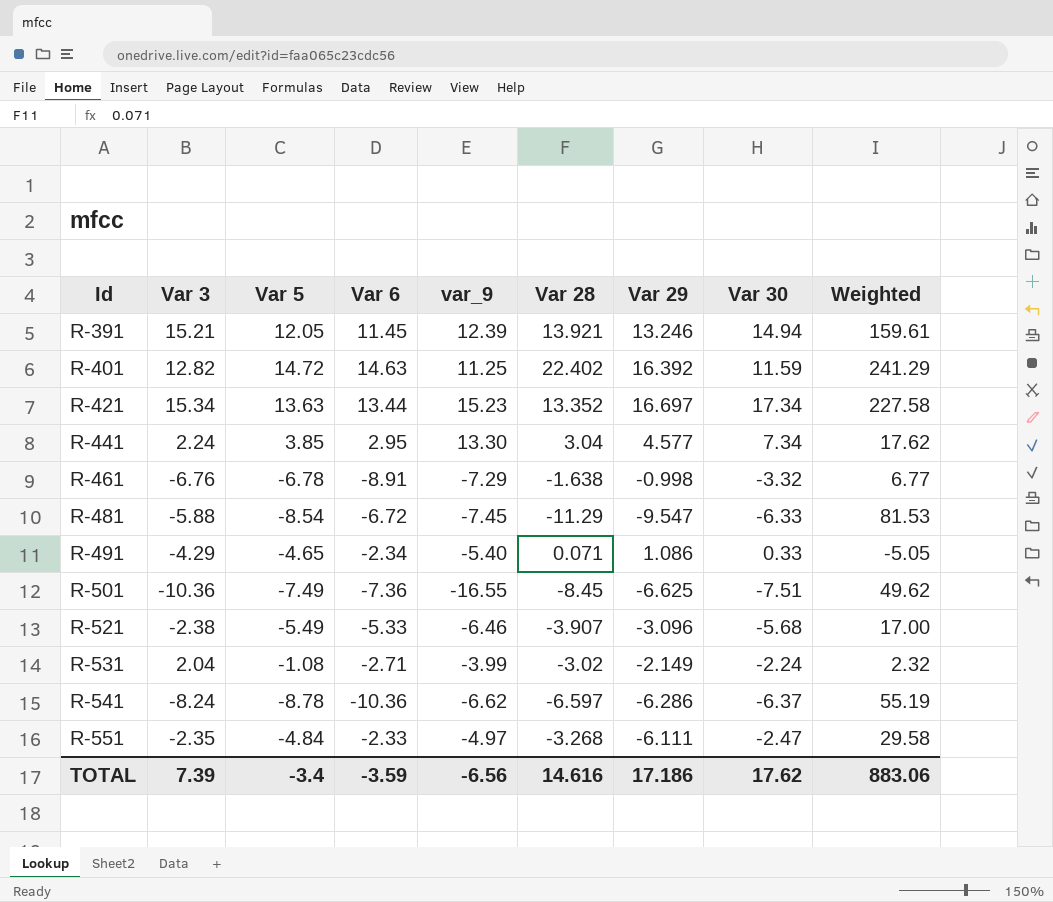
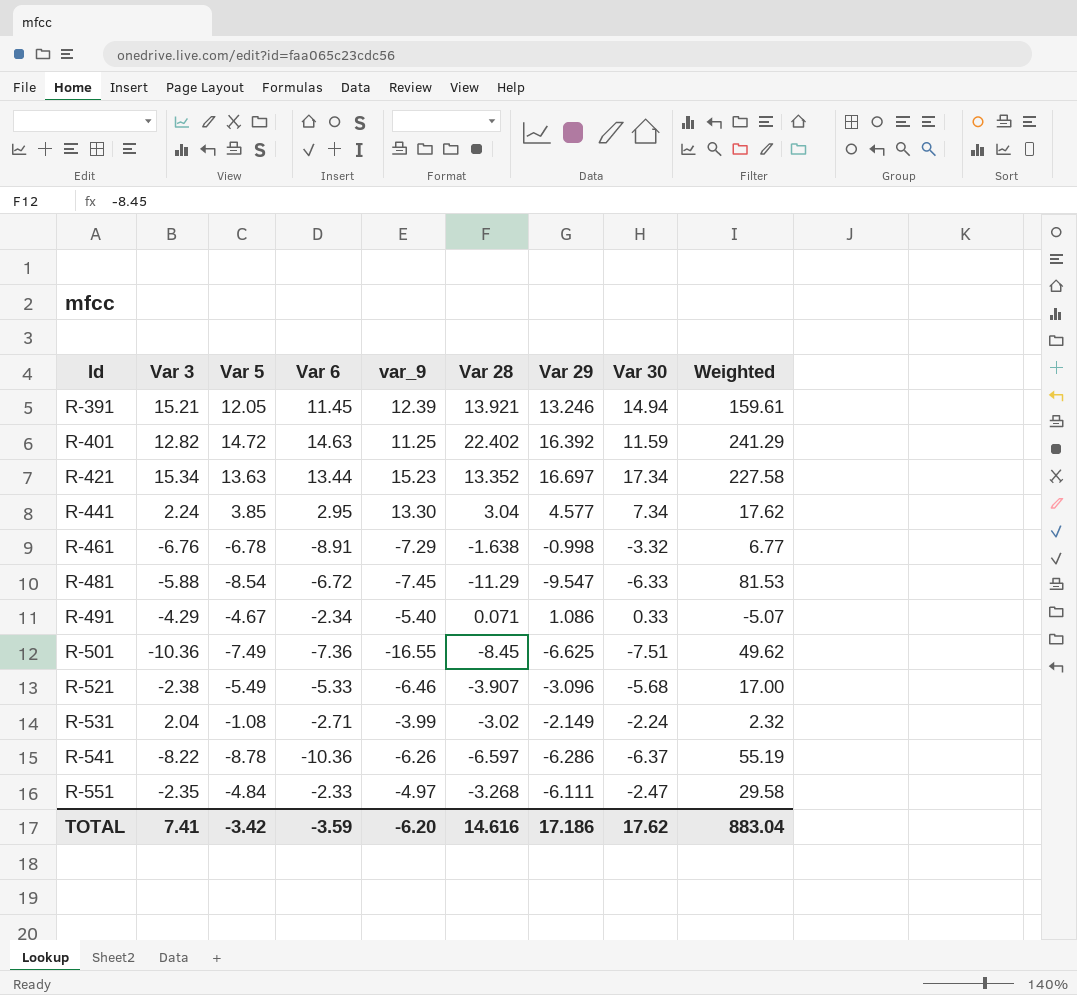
R-491 | Var 5: -4.65 -> -4.67
R-491 | Weighted: -5.05 -> -5.07
R-541 | Var 3: -8.24 -> -8.22
R-541 | var_9: -6.62 -> -6.26
TOTAL | Var 3: 7.39 -> 7.41
TOTAL | Var 5: -3.4 -> -3.42
TOTAL | var_9: -6.56 -> -6.20
TOTAL | Weighted: 883.06 -> 883.04

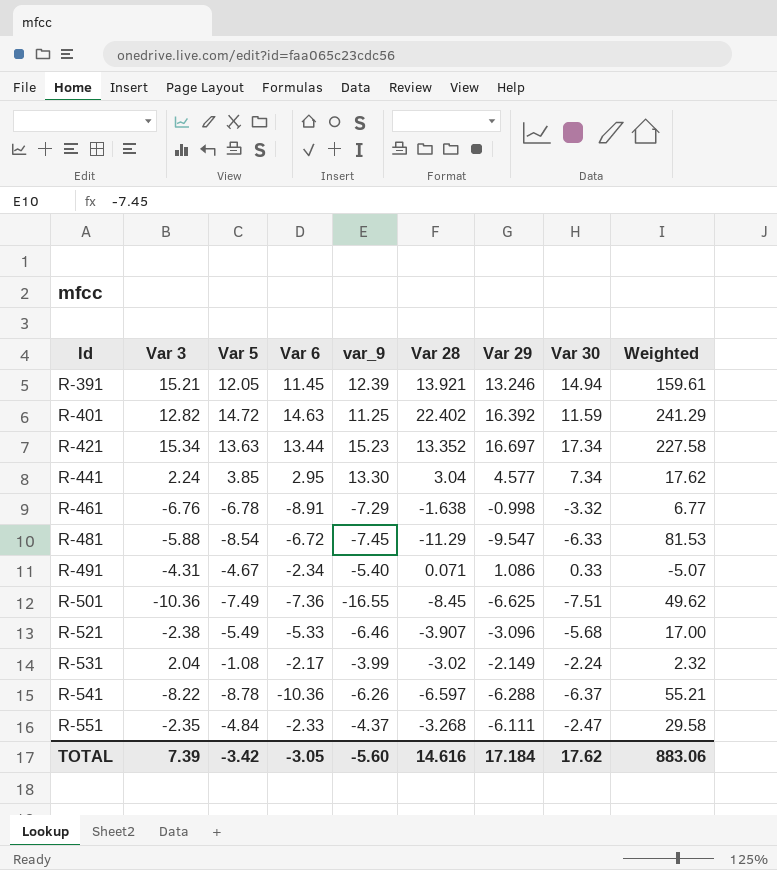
R-491 | Var 3: -4.29 -> -4.31
R-531 | Var 6: -2.71 -> -2.17
R-541 | Var 29: -6.286 -> -6.288
R-541 | Weighted: 55.19 -> 55.21
R-551 | var_9: -4.97 -> -4.37
TOTAL | Var 3: 7.41 -> 7.39
TOTAL | Var 6: -3.59 -> -3.05
TOTAL | var_9: -6.20 -> -5.60
TOTAL | Var 29: 17.186 -> 17.184
TOTAL | Weighted: 883.04 -> 883.06

